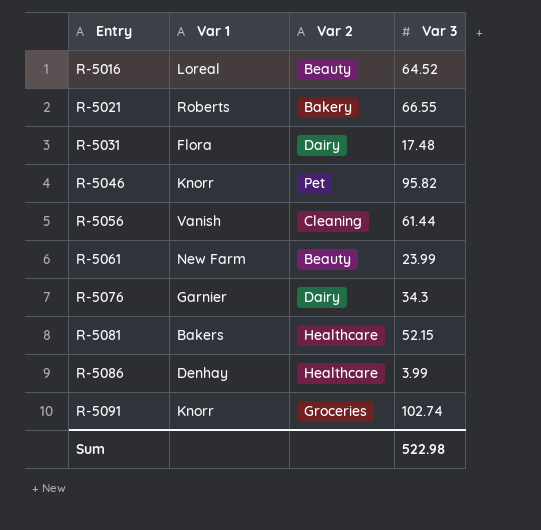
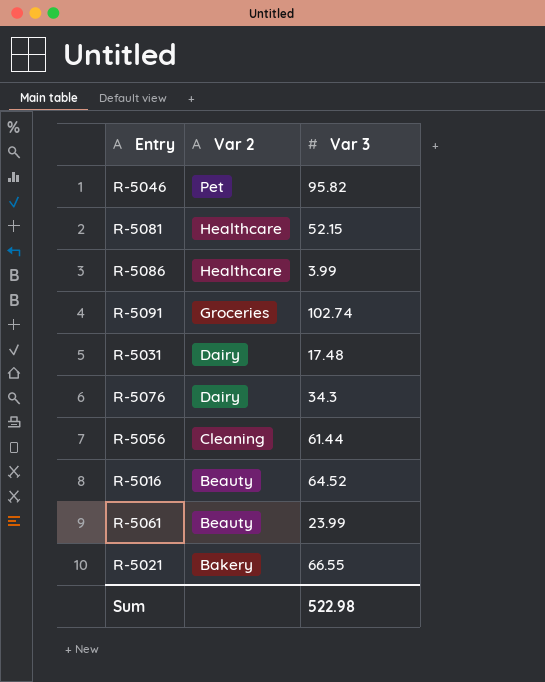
row order: Entry ascending -> Var 2 descending
column Var 1 | position: 2 -> none

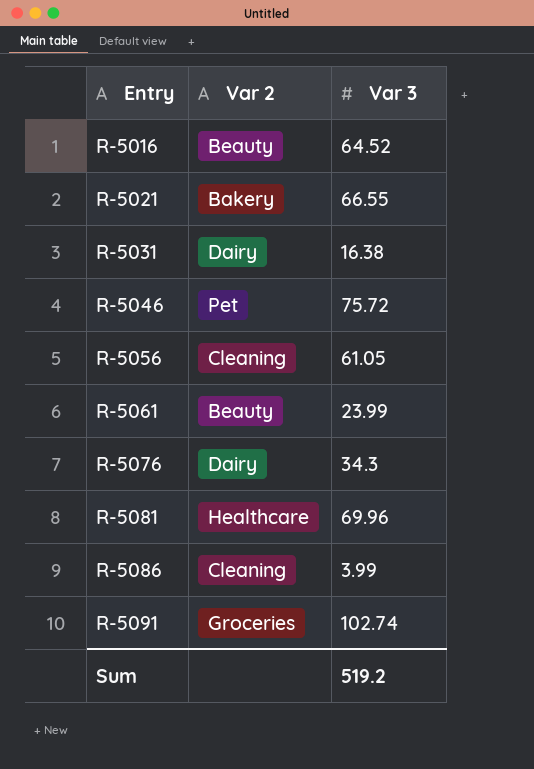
row order: Var 2 descending -> Entry ascending
R-5031 | Var 3: 17.48 -> 16.38
R-5046 | Var 3: 95.82 -> 75.72
R-5056 | Var 3: 61.44 -> 61.05
R-5081 | Var 3: 52.15 -> 69.96
R-5086 | Var 2: Healthcare -> Cleaning
Sum | Var 3: 522.98 -> 519.2

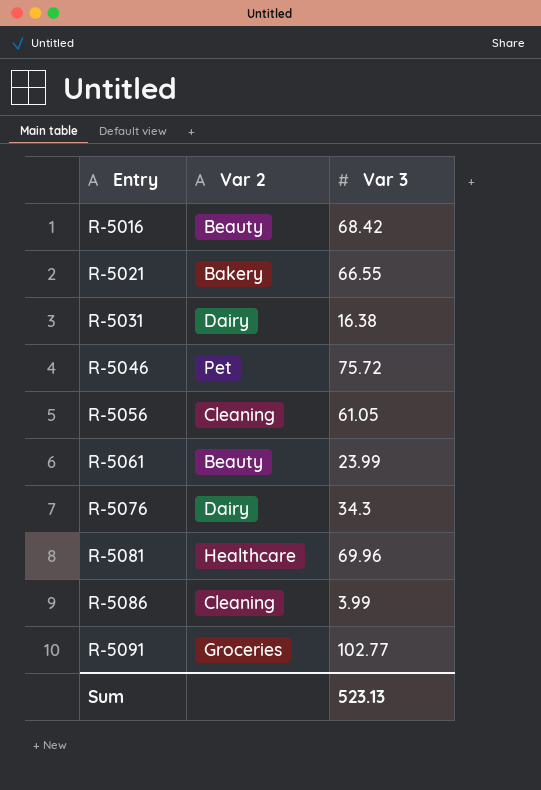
R-5016 | Var 3: 64.52 -> 68.42
R-5091 | Var 3: 102.74 -> 102.77
Sum | Var 3: 519.2 -> 523.13

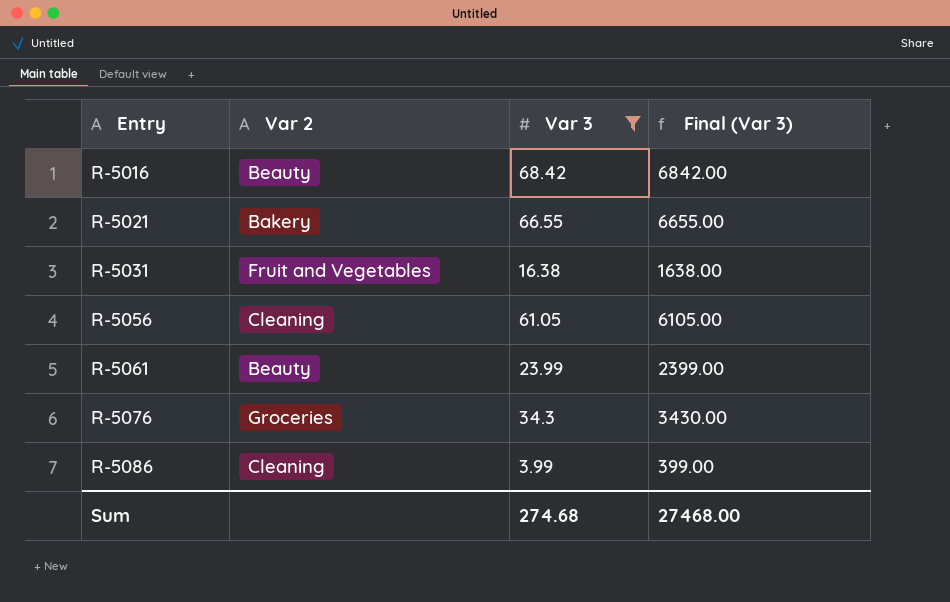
filter: none -> Var 3 <= 68.42
column Final (Var 3) | formula: none -> [Var 3] * 100
R-5031 | Var 2: Dairy -> Fruit and Vegetables
R-5076 | Var 2: Dairy -> Groceries
Sum | Var 3: 523.13 -> 274.68

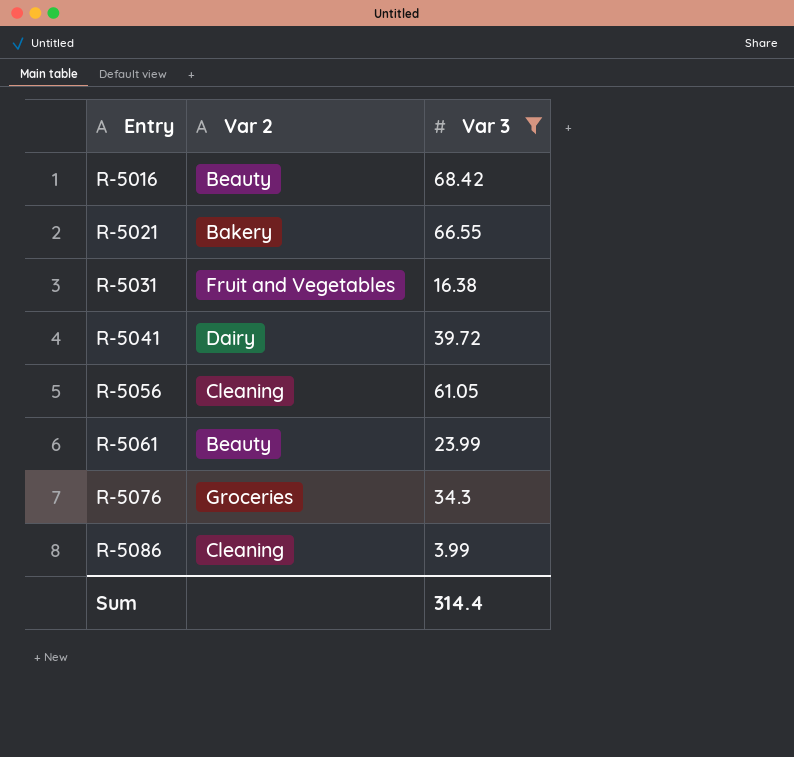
column Final (Var 3) | formula: [Var 3] * 100 -> none
row R-5041: none -> Dairy | 39.72
Sum | Var 3: 274.68 -> 314.4

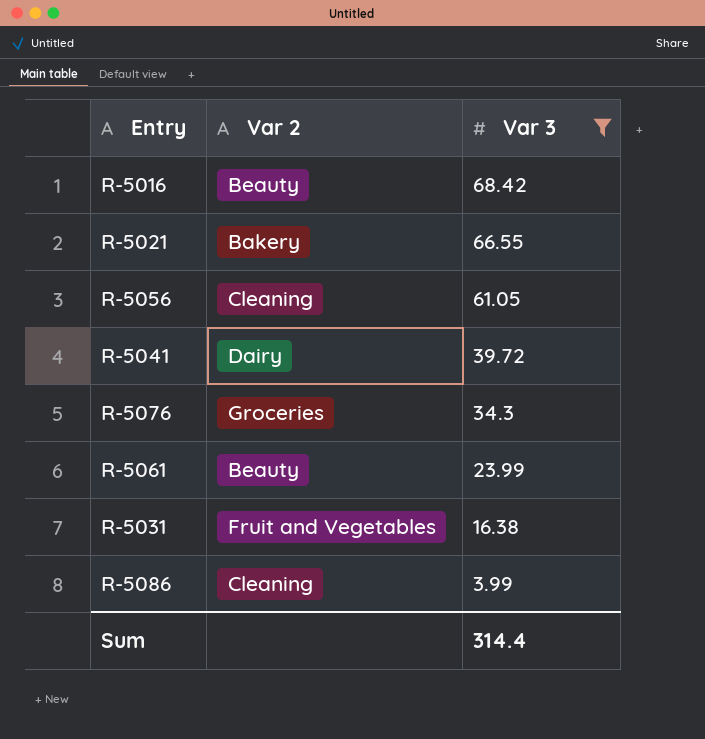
row order: Entry ascending -> Var 3 descending

